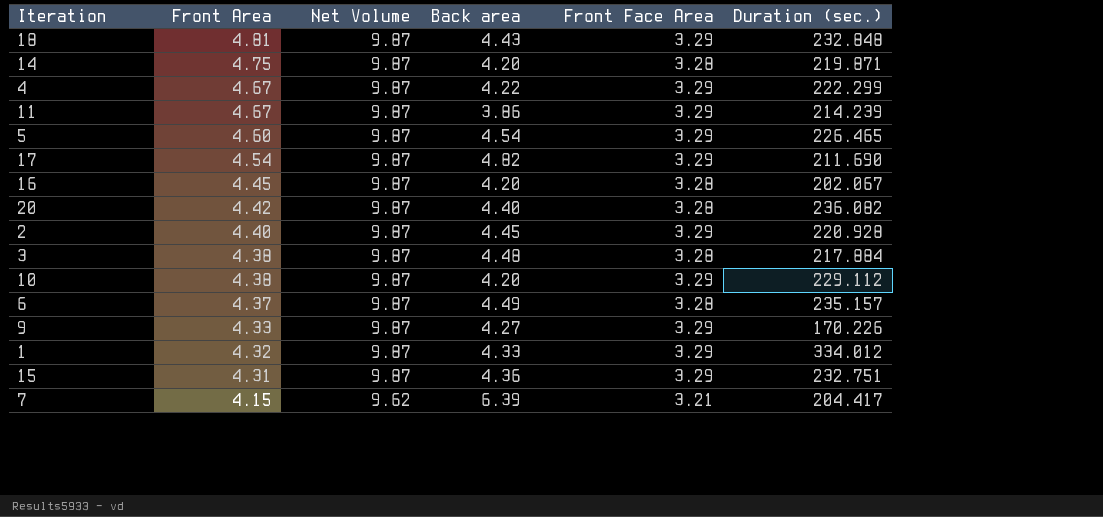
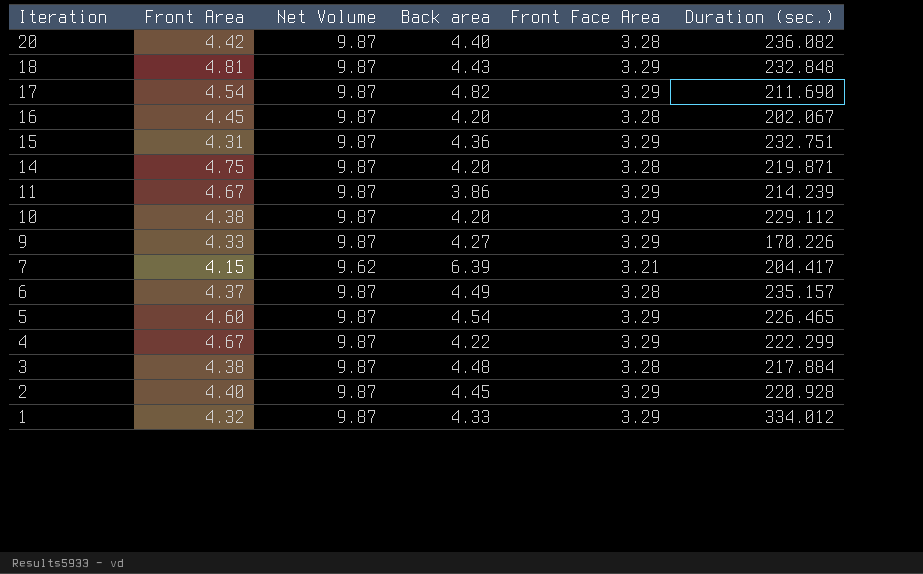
row order: Front Area descending -> Iteration descending

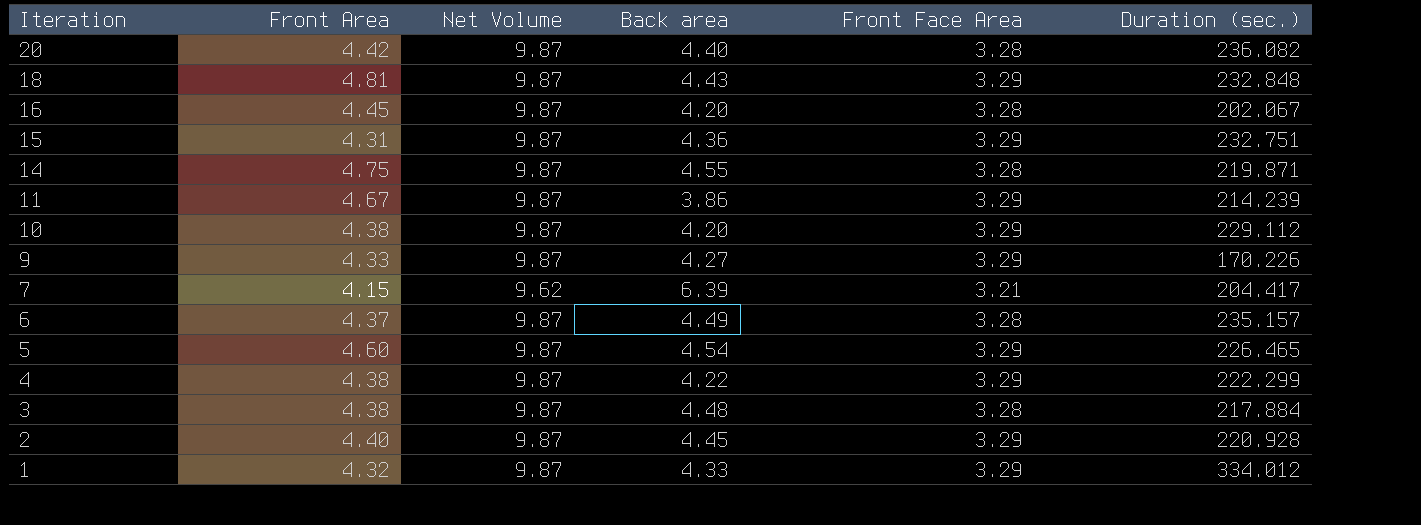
row 17: 4.54 | 9.87 | 4.82 | 3.29 | 211.690 -> none
14 | Back area: 4.20 -> 4.55
4 | Front Area: 4.67 -> 4.38

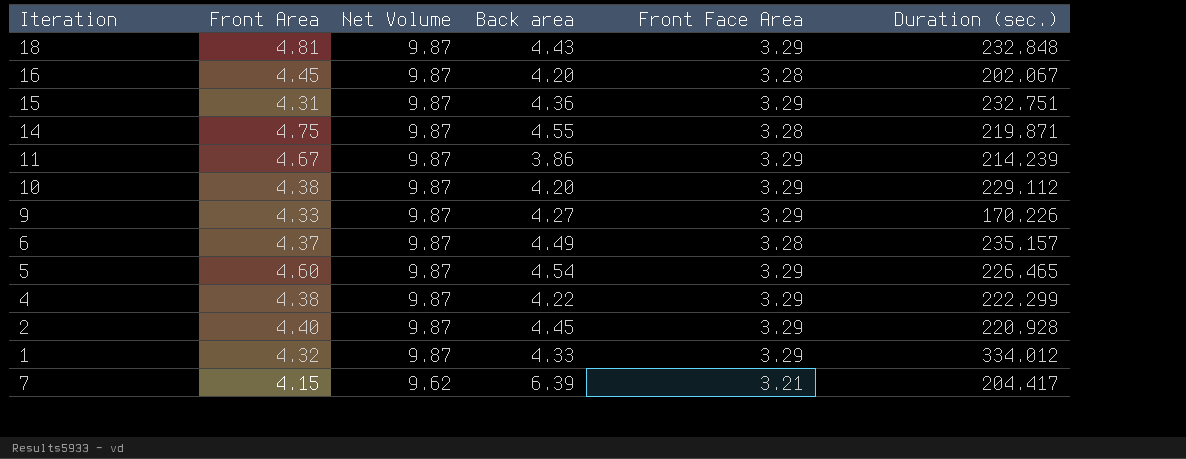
row order: Iteration descending -> Net Volume descending
row 20: 4.42 | 9.87 | 4.40 | 3.28 | 236.082 -> none
row 3: 4.38 | 9.87 | 4.48 | 3.28 | 217.884 -> none

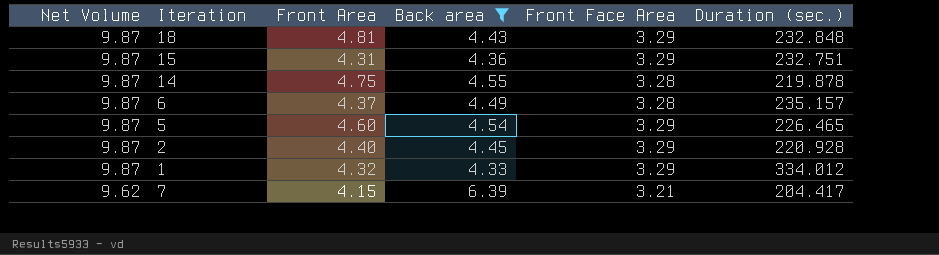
filter: none -> Back area >= 4.33
column Net Volume | position: 3 -> 1
14 | Duration (sec.): 219.871 -> 219.878

